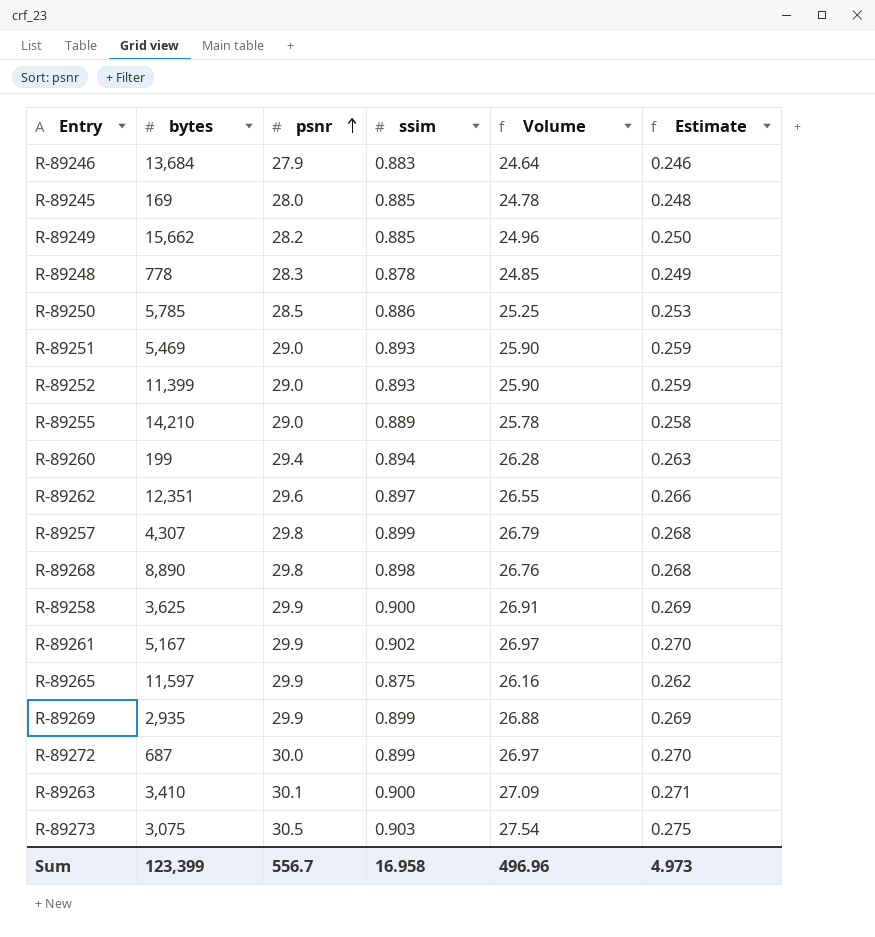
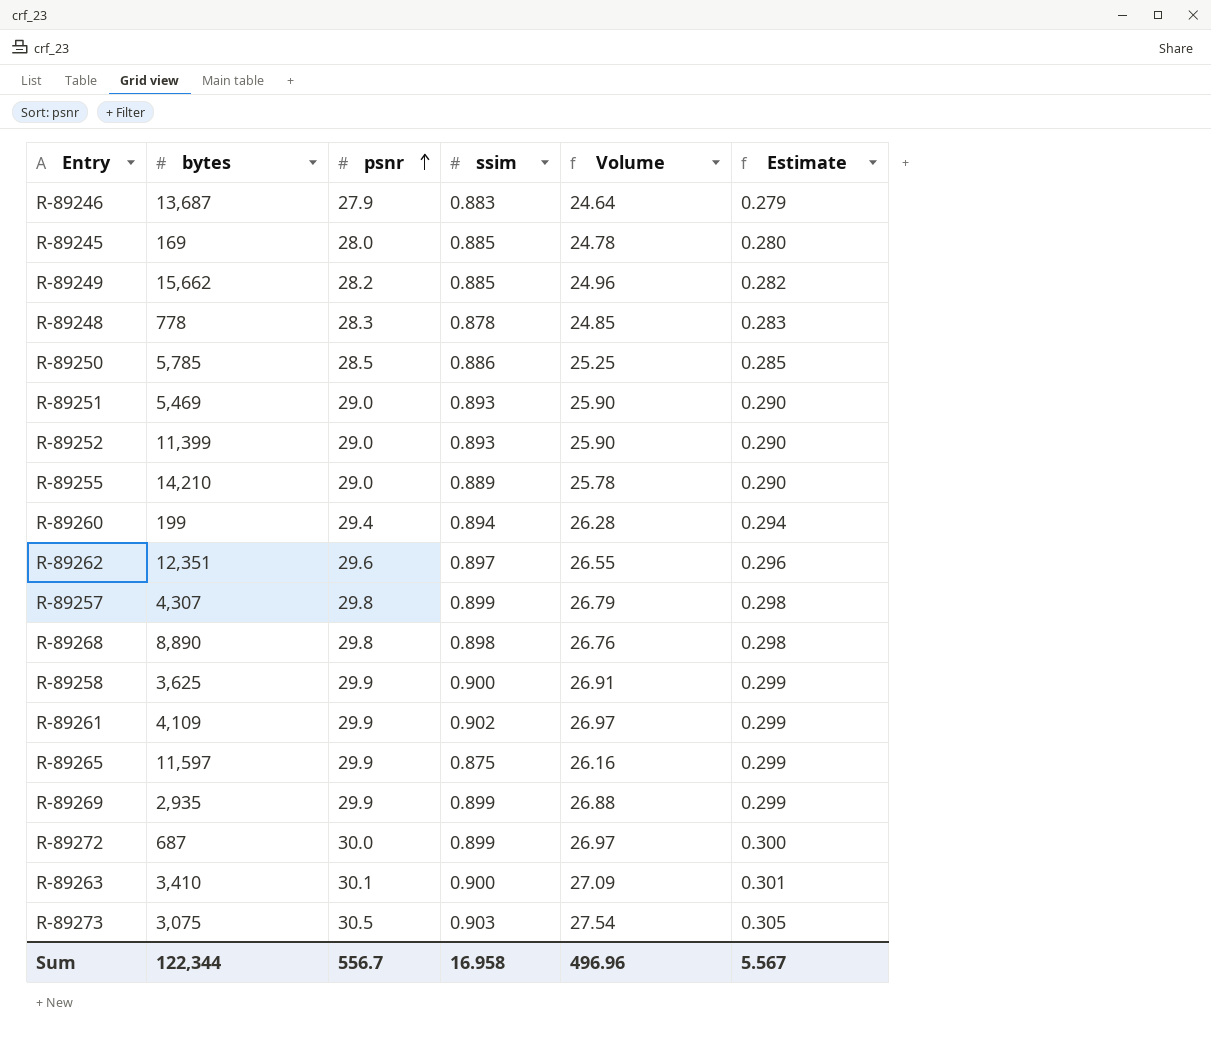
column Estimate | formula: [Volume] * 0.01 -> [psnr] * 0.01
R-89246 | bytes: 13,684 -> 13,687
R-89261 | bytes: 5,167 -> 4,109
Sum | bytes: 123,399 -> 122,344
Sum | Estimate: 4.973 -> 5.567

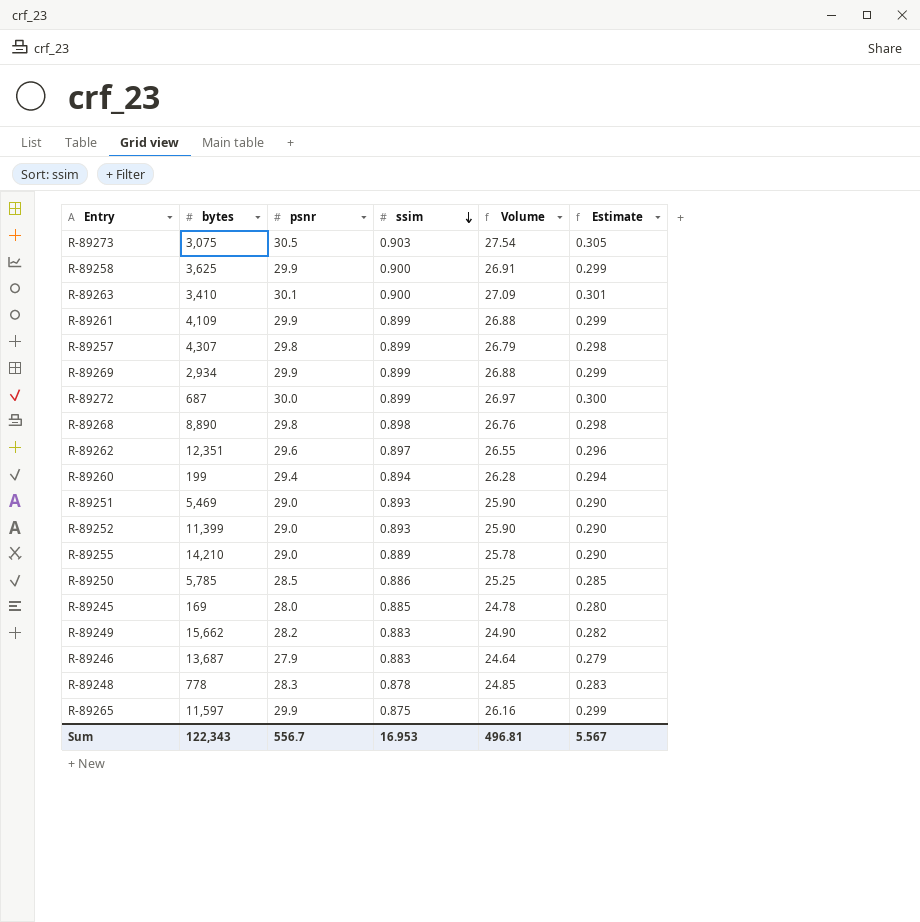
row order: psnr ascending -> ssim descending
R-89261 | ssim: 0.902 -> 0.899
R-89261 | Volume: 26.97 -> 26.88
R-89269 | bytes: 2,935 -> 2,934
R-89249 | ssim: 0.885 -> 0.883
R-89249 | Volume: 24.96 -> 24.90
Sum | bytes: 122,344 -> 122,343
Sum | ssim: 16.958 -> 16.953
Sum | Volume: 496.96 -> 496.81

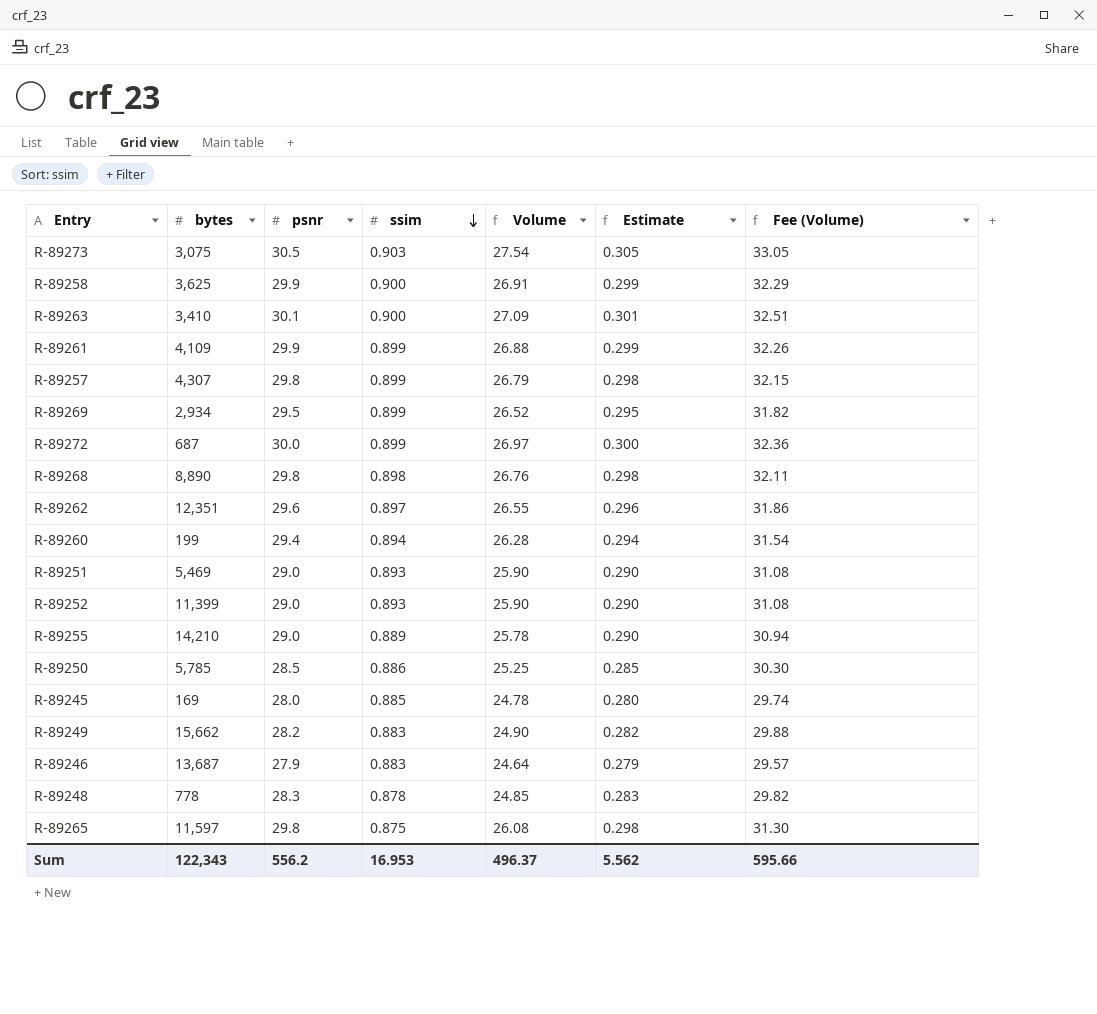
column Fee (Volume) | formula: none -> [Volume] * 1.2
R-89269 | psnr: 29.9 -> 29.5
R-89269 | Volume: 26.88 -> 26.52
R-89269 | Estimate: 0.299 -> 0.295
R-89265 | psnr: 29.9 -> 29.8
R-89265 | Volume: 26.16 -> 26.08
R-89265 | Estimate: 0.299 -> 0.298
Sum | psnr: 556.7 -> 556.2
Sum | Volume: 496.81 -> 496.37
Sum | Estimate: 5.567 -> 5.562

